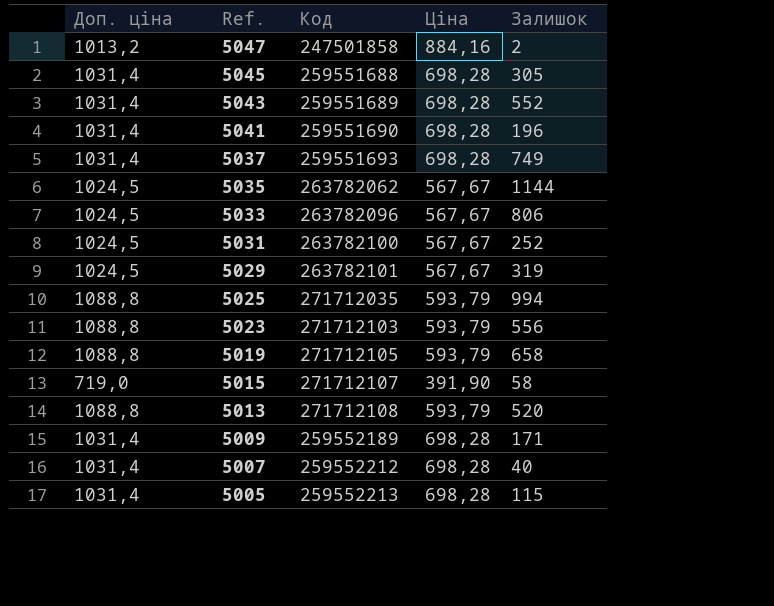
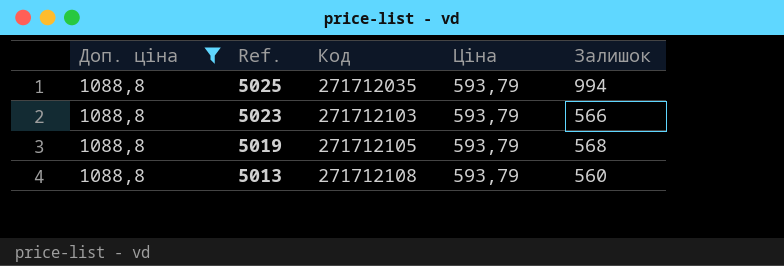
filter: none -> Доп. ціна = 1088,8
5023 | Залишок: 556 -> 566
5019 | Залишок: 658 -> 568
5013 | Залишок: 520 -> 560

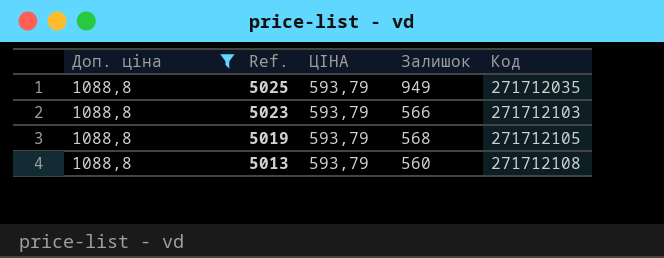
column name: Ціна -> ЦІНА
column Код | position: 3 -> 5
5025 | Залишок: 994 -> 949

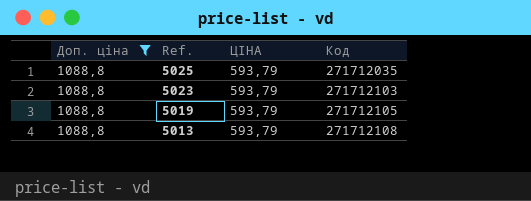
column Залишок | position: 4 -> none

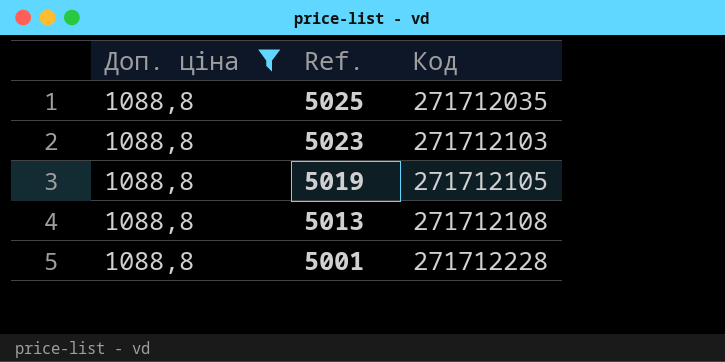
column ЦІНА | position: 3 -> none
row 5001: none -> 1088,8 | 271712228

